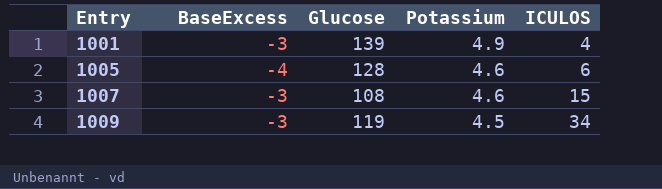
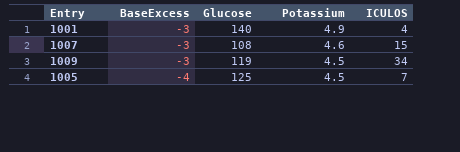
row order: Entry ascending -> BaseExcess descending
1001 | Glucose: 139 -> 140
1005 | Glucose: 128 -> 125
1005 | Potassium: 4.6 -> 4.5
1005 | ICULOS: 6 -> 7

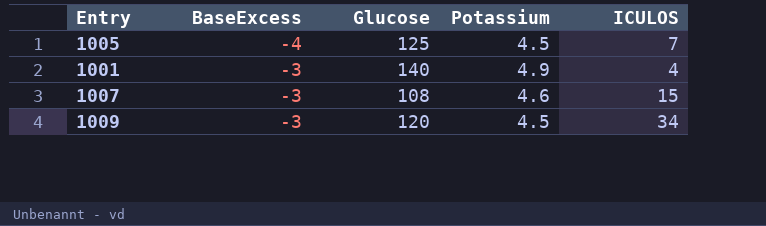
row order: BaseExcess descending -> BaseExcess ascending
1009 | Glucose: 119 -> 120

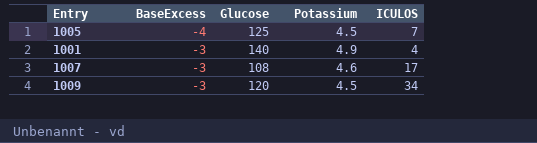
1007 | ICULOS: 15 -> 17

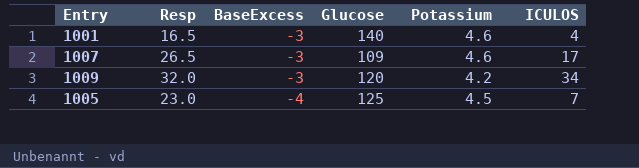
row order: BaseExcess ascending -> BaseExcess descending
column Resp | position: none -> 2
1001 | Potassium: 4.9 -> 4.6
1007 | Glucose: 108 -> 109
1009 | Potassium: 4.5 -> 4.2

